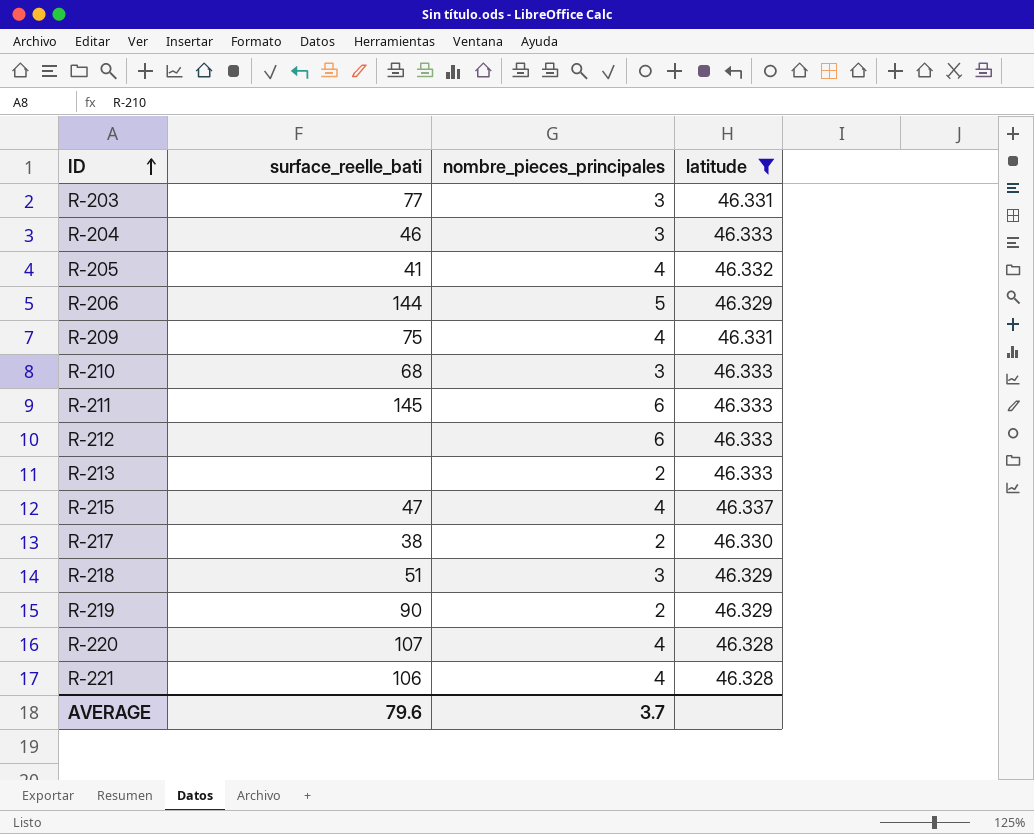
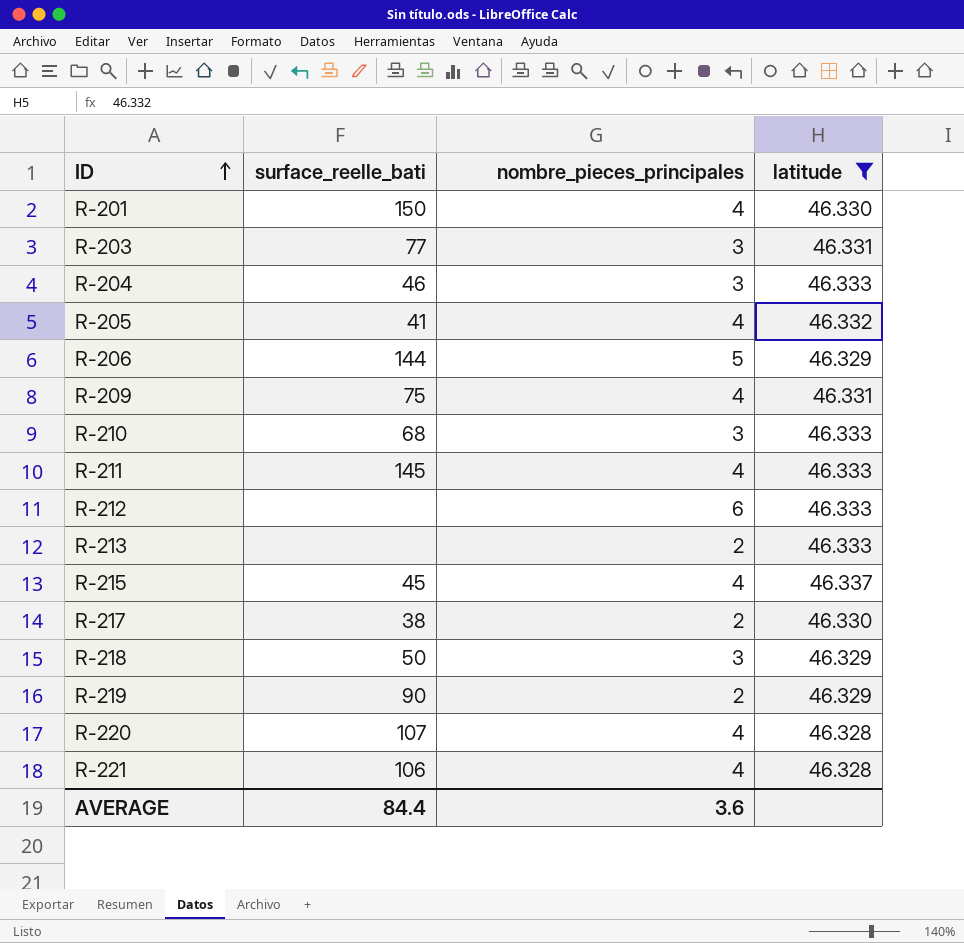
row R-201: none -> 150 | 4 | 46.330
R-211 | nombre_pieces_principales: 6 -> 4
R-215 | surface_reelle_bati: 47 -> 45
R-218 | surface_reelle_bati: 51 -> 50
AVERAGE | surface_reelle_bati: 79.6 -> 84.4
AVERAGE | nombre_pieces_principales: 3.7 -> 3.6

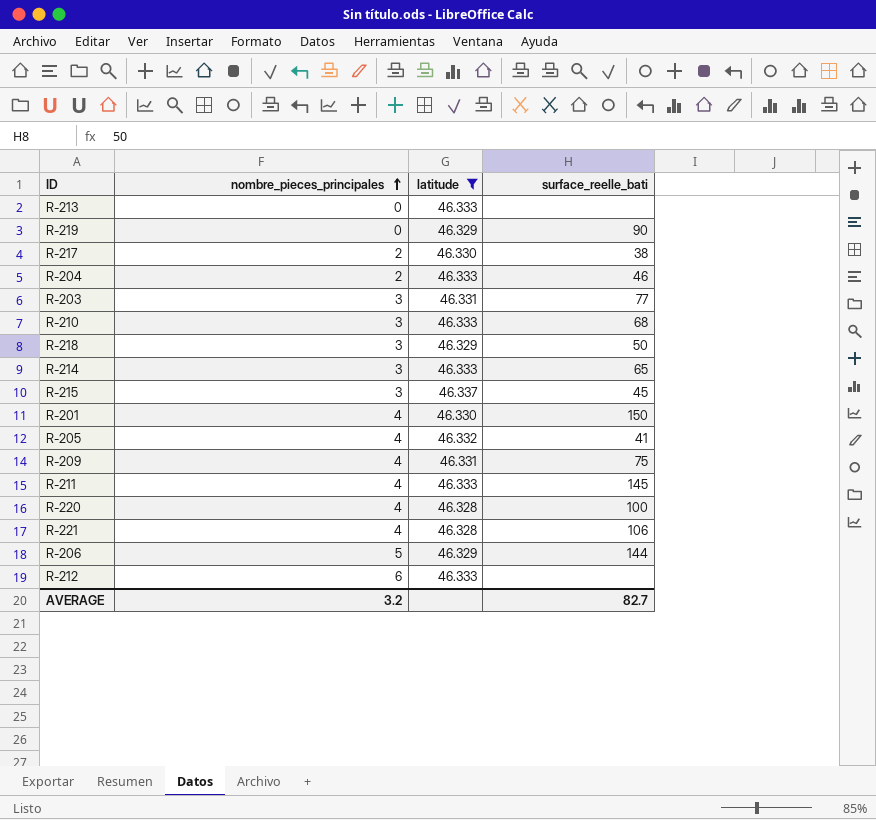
row order: ID ascending -> nombre_pieces_principales ascending
column surface_reelle_bati | position: 2 -> 4
R-213 | nombre_pieces_principales: 2 -> 0
R-219 | nombre_pieces_principales: 2 -> 0
R-204 | nombre_pieces_principales: 3 -> 2
row R-214: none -> 3 | 46.333 | 65
R-215 | nombre_pieces_principales: 4 -> 3
R-220 | surface_reelle_bati: 107 -> 100
AVERAGE | nombre_pieces_principales: 3.6 -> 3.2
AVERAGE | surface_reelle_bati: 84.4 -> 82.7

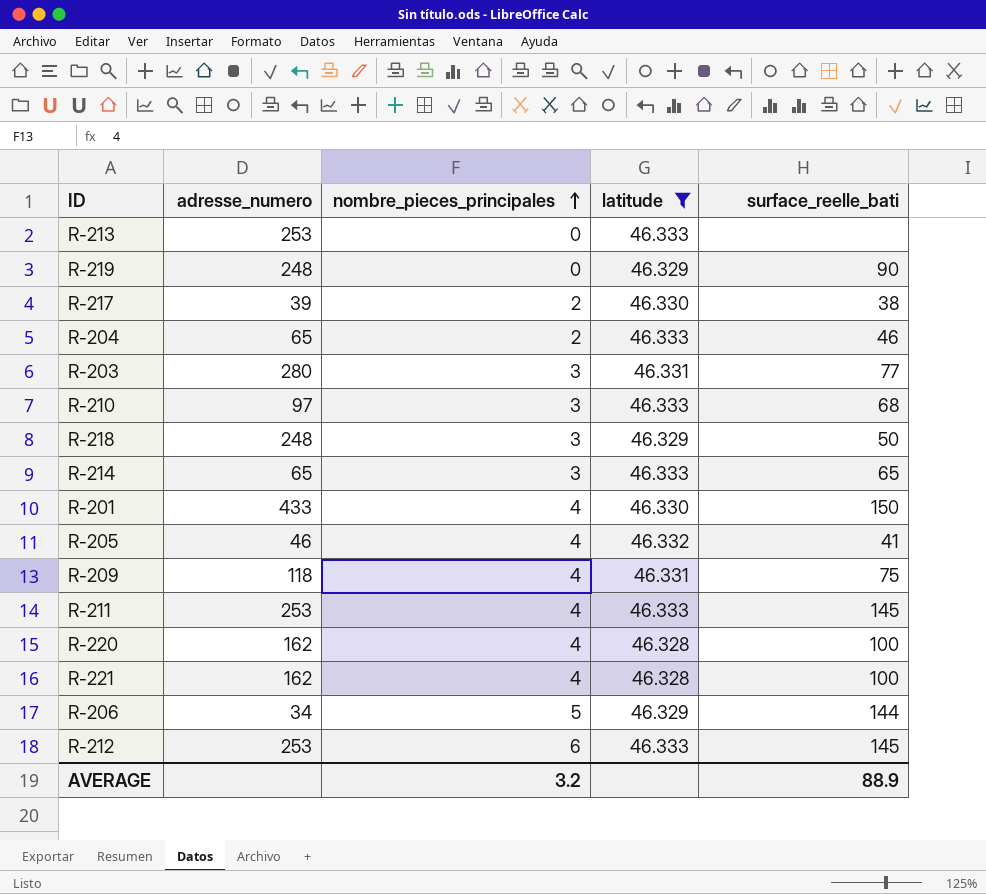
column adresse_numero | position: none -> 2
row R-215: 3 | 46.337 | 45 -> none
R-221 | surface_reelle_bati: 106 -> 100
R-212 | surface_reelle_bati: none -> 145
AVERAGE | surface_reelle_bati: 82.7 -> 88.9

